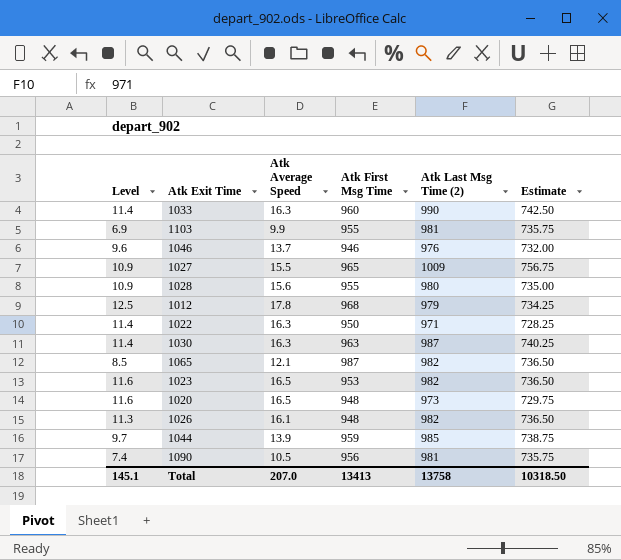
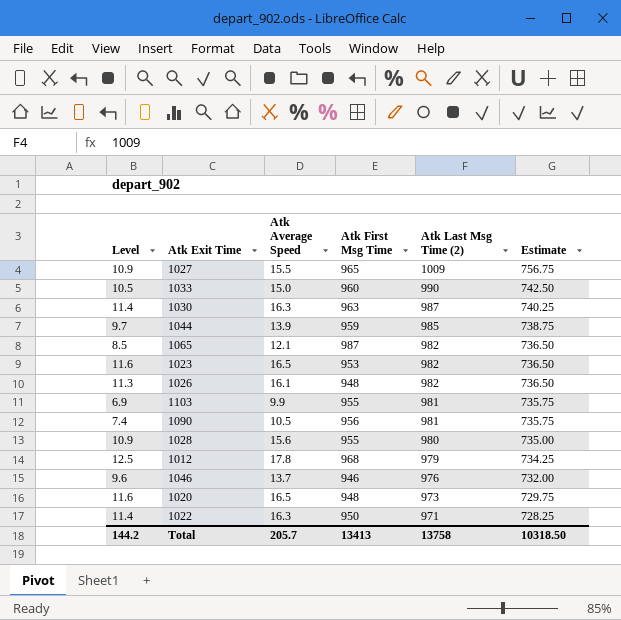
row order: none -> Atk Last Msg Time (2) descending
1033 | Level: 11.4 -> 10.5
1033 | Atk Average Speed: 16.3 -> 15.0
Total | Level: 145.1 -> 144.2
Total | Atk Average Speed: 207.0 -> 205.7

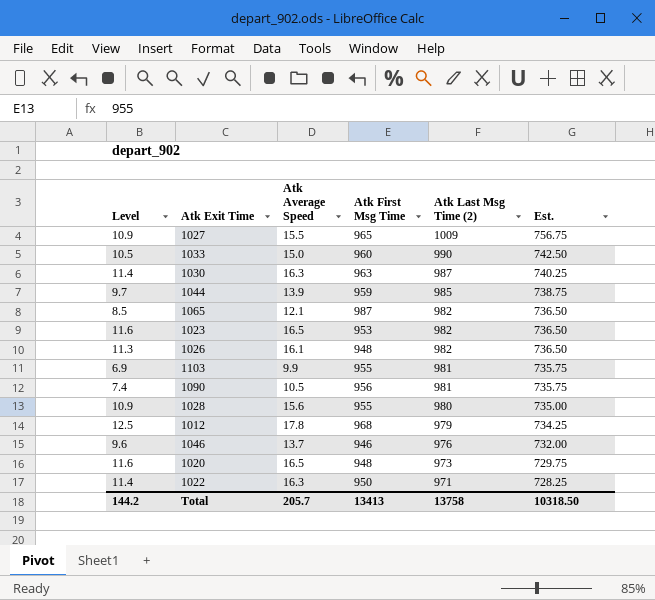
column name: Estimate -> Est.

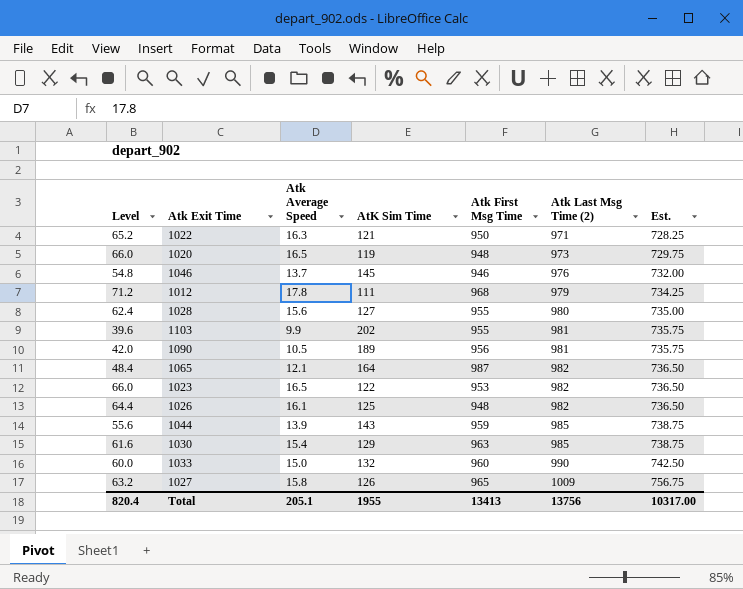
row order: Atk Last Msg Time (2) descending -> Atk Last Msg Time (2) ascending
column Level | formula: [Atk Average Speed] * 0.7 -> [Atk Average Speed] * 4
column AtK Sim Time | position: none -> 4
1030 | Atk Average Speed: 16.3 -> 15.4
1030 | Atk Last Msg Time (2): 987 -> 985
1030 | Est.: 740.25 -> 738.75
1027 | Atk Average Speed: 15.5 -> 15.8
Total | Level: 144.2 -> 820.4
Total | Atk Average Speed: 205.7 -> 205.1
Total | Atk Last Msg Time (2): 13758 -> 13756
Total | Est.: 10318.50 -> 10317.00

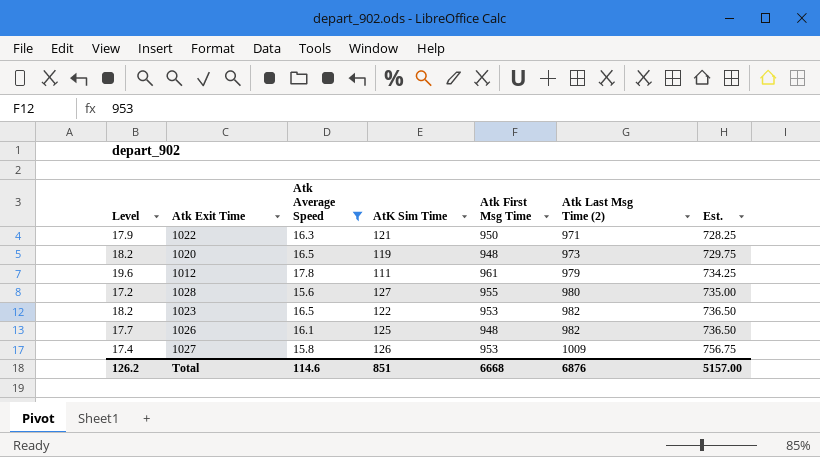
filter: none -> Atk Average Speed >= 15.6
column Level | formula: [Atk Average Speed] * 4 -> [Atk Average Speed] * 1.1
1012 | Atk First Msg Time: 968 -> 961
1027 | Atk First Msg Time: 965 -> 953
Total | Level: 820.4 -> 126.2
Total | Atk Average Speed: 205.1 -> 114.6
Total | AtK Sim Time: 1955 -> 851
Total | Atk First Msg Time: 13413 -> 6668
Total | Atk Last Msg Time (2): 13756 -> 6876
Total | Est.: 10317.00 -> 5157.00

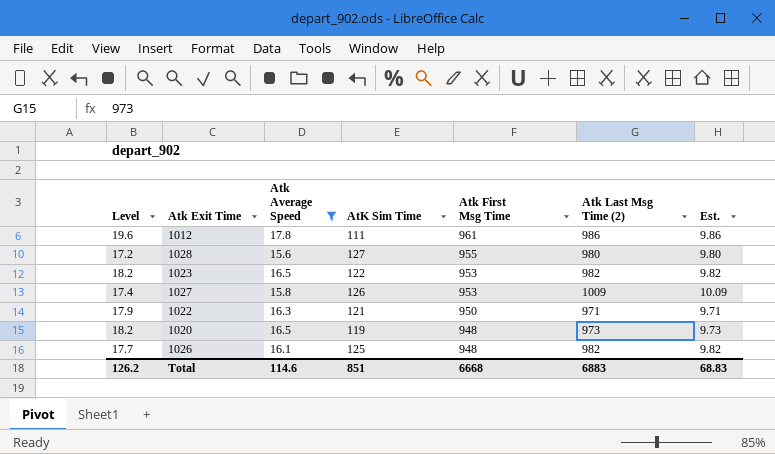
row order: Atk Last Msg Time (2) ascending -> Atk First Msg Time descending
column Est. | formula: [Atk Last Msg Time (2)] * 0.75 -> [Atk Last Msg Time (2)] * 0.01
1012 | Atk Last Msg Time (2): 979 -> 986
Total | Atk Last Msg Time (2): 6876 -> 6883
Total | Est.: 5157.00 -> 68.83

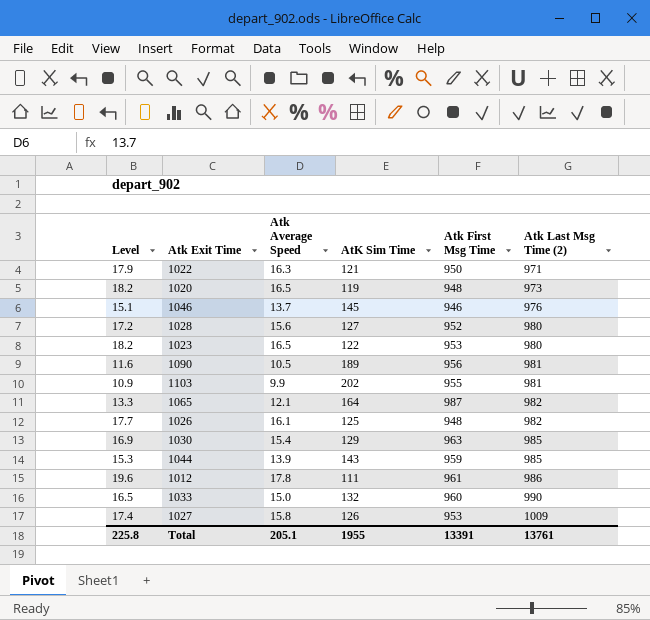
filter: Atk Average Speed >= 15.6 -> none
row order: Atk First Msg Time descending -> Atk Last Msg Time (2) ascending
column Est. | formula: [Atk Last Msg Time (2)] * 0.01 -> none
1028 | Atk First Msg Time: 955 -> 952
1023 | Atk Last Msg Time (2): 982 -> 980
Total | Level: 126.2 -> 225.8
Total | Atk Average Speed: 114.6 -> 205.1
Total | AtK Sim Time: 851 -> 1955
Total | Atk First Msg Time: 6668 -> 13391
Total | Atk Last Msg Time (2): 6883 -> 13761

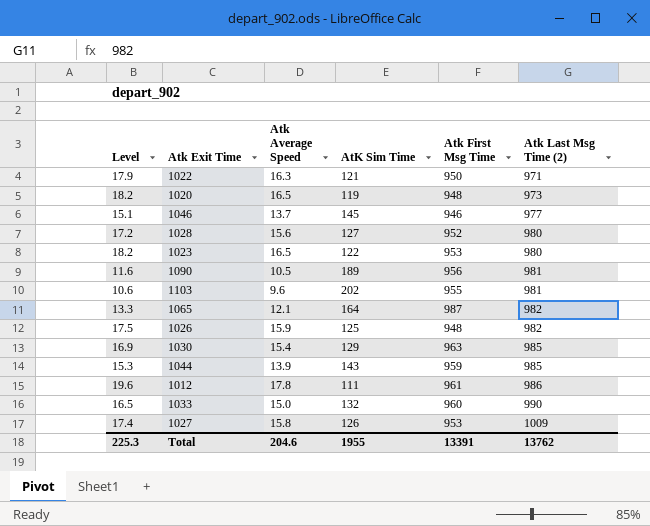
1046 | Atk Last Msg Time (2): 976 -> 977
1103 | Level: 10.9 -> 10.6
1103 | Atk Average Speed: 9.9 -> 9.6
1026 | Level: 17.7 -> 17.5
1026 | Atk Average Speed: 16.1 -> 15.9
Total | Level: 225.8 -> 225.3
Total | Atk Average Speed: 205.1 -> 204.6
Total | Atk Last Msg Time (2): 13761 -> 13762

